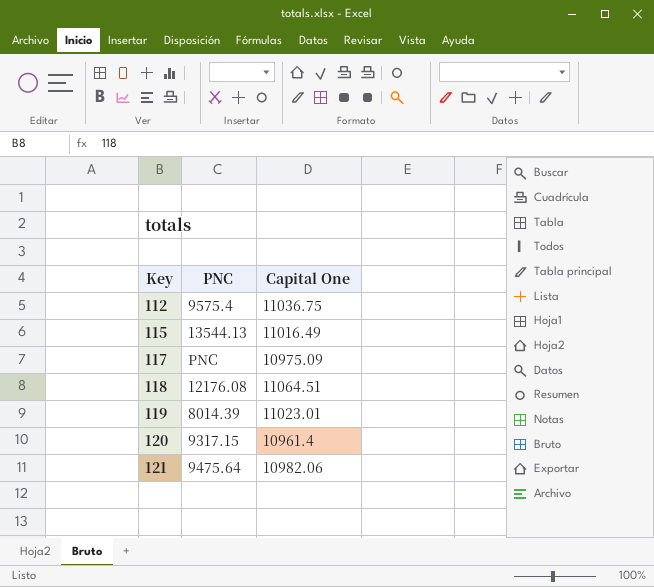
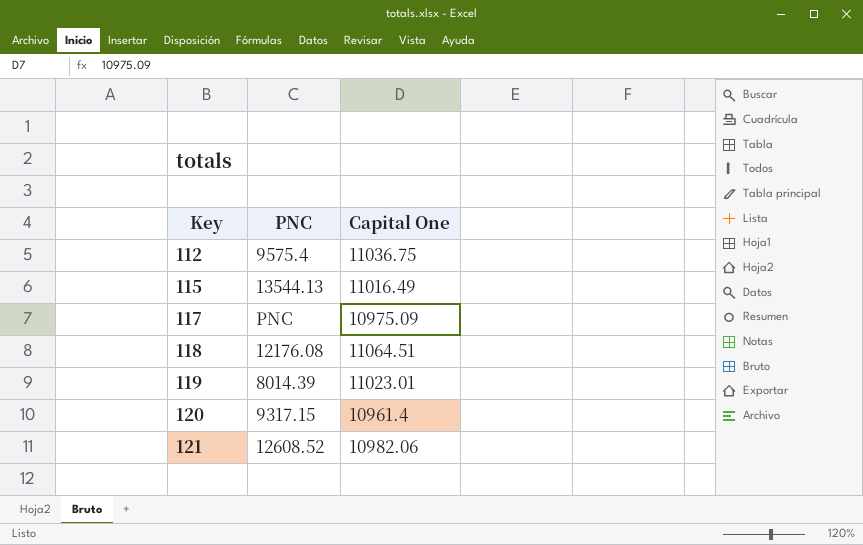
121 | PNC: 9475.64 -> 12608.52

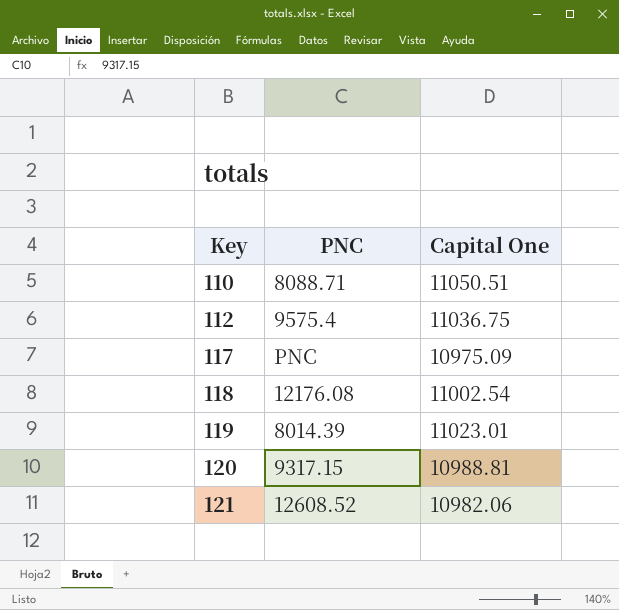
row 115: 13544.13 | 11016.49 -> none
row 110: none -> 8088.71 | 11050.51
118 | Capital One: 11064.51 -> 11002.54
120 | Capital One: 10961.4 -> 10988.81

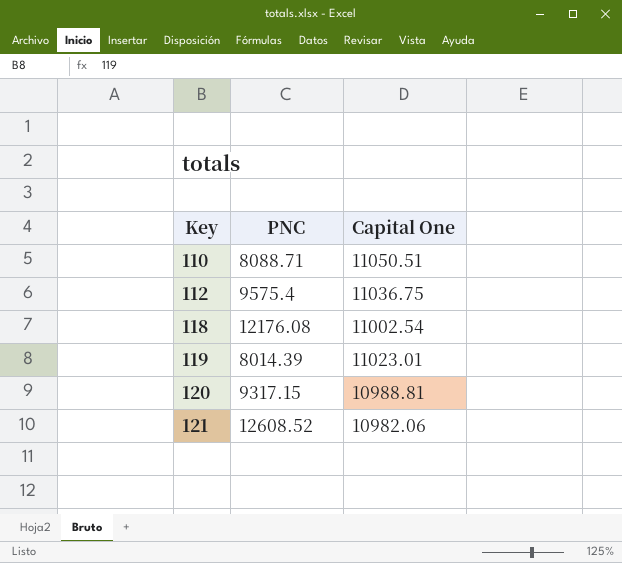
row 117: PNC | 10975.09 -> none

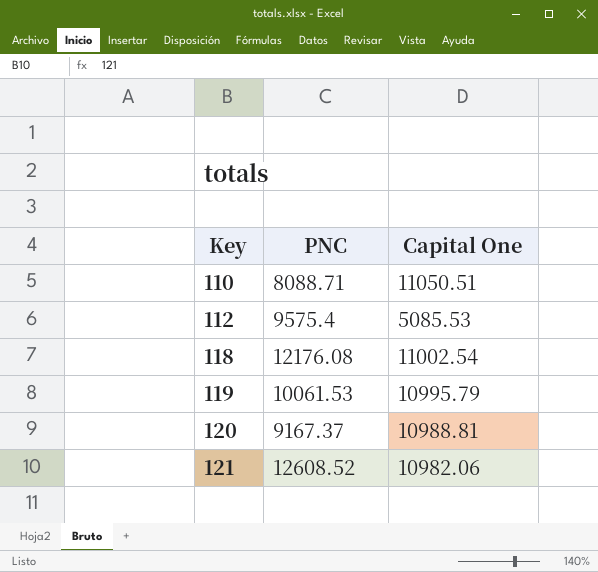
112 | Capital One: 11036.75 -> 5085.53
119 | PNC: 8014.39 -> 10061.53
119 | Capital One: 11023.01 -> 10995.79
120 | PNC: 9317.15 -> 9167.37

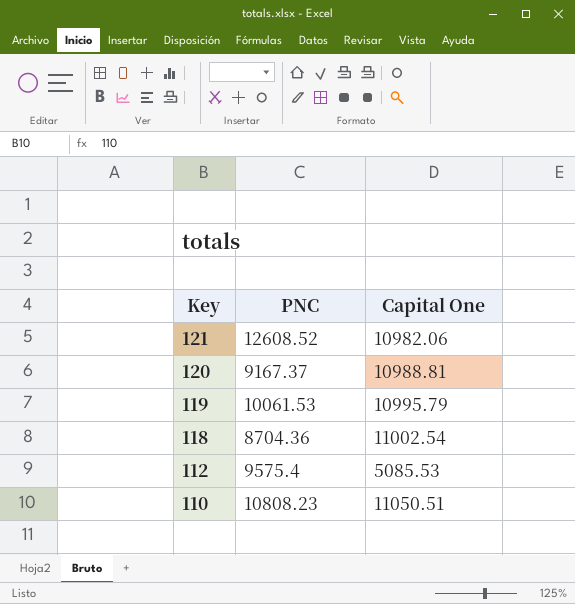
row order: Key ascending -> Key descending
118 | PNC: 12176.08 -> 8704.36
110 | PNC: 8088.71 -> 10808.23

